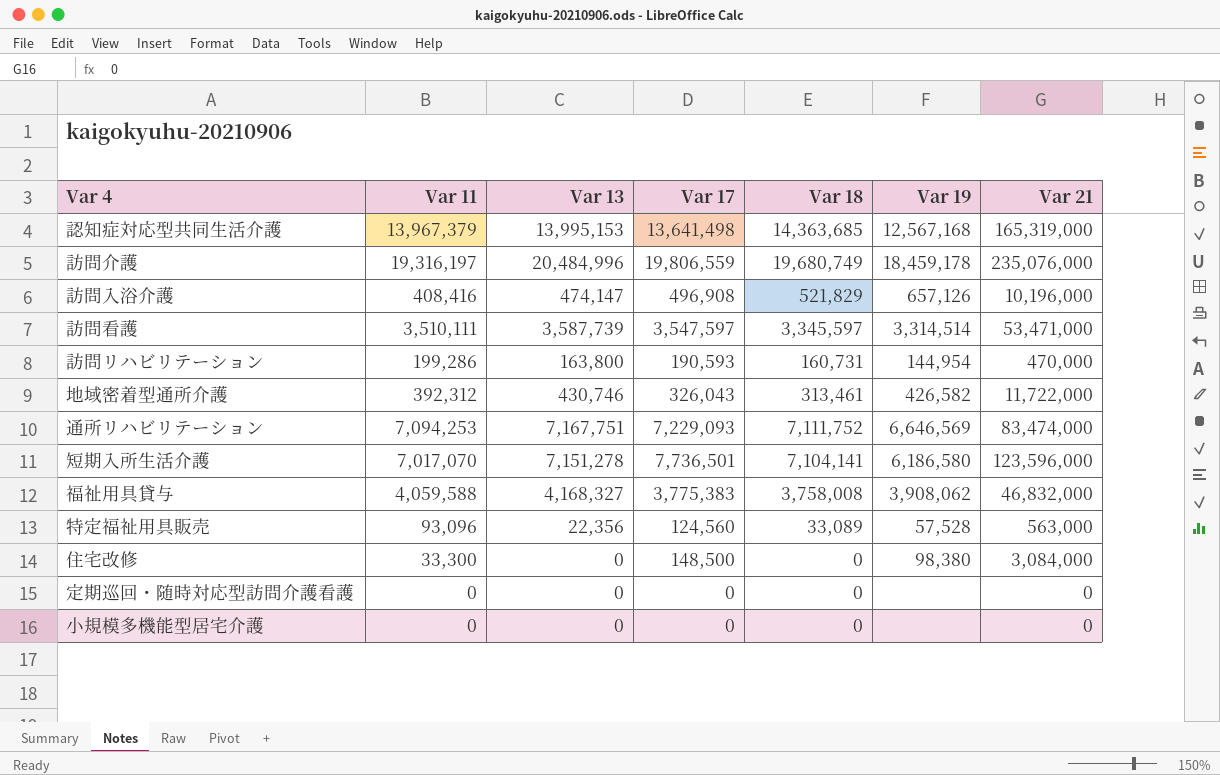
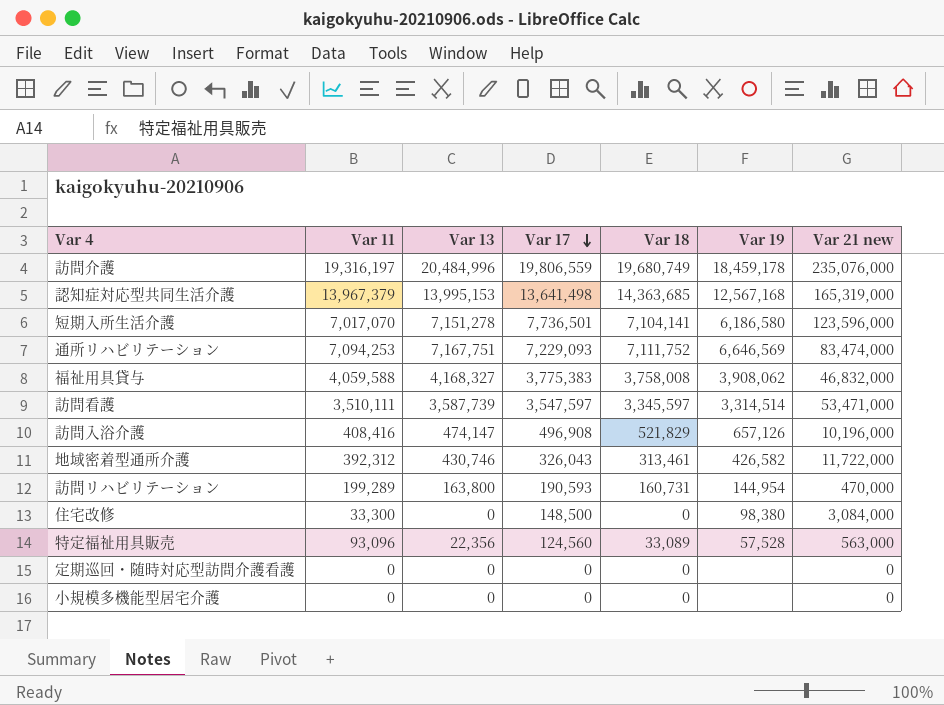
row order: none -> Var 17 descending
column name: Var 21 -> Var 21 new
訪問リハビリテーション | Var 11: 199,286 -> 199,289

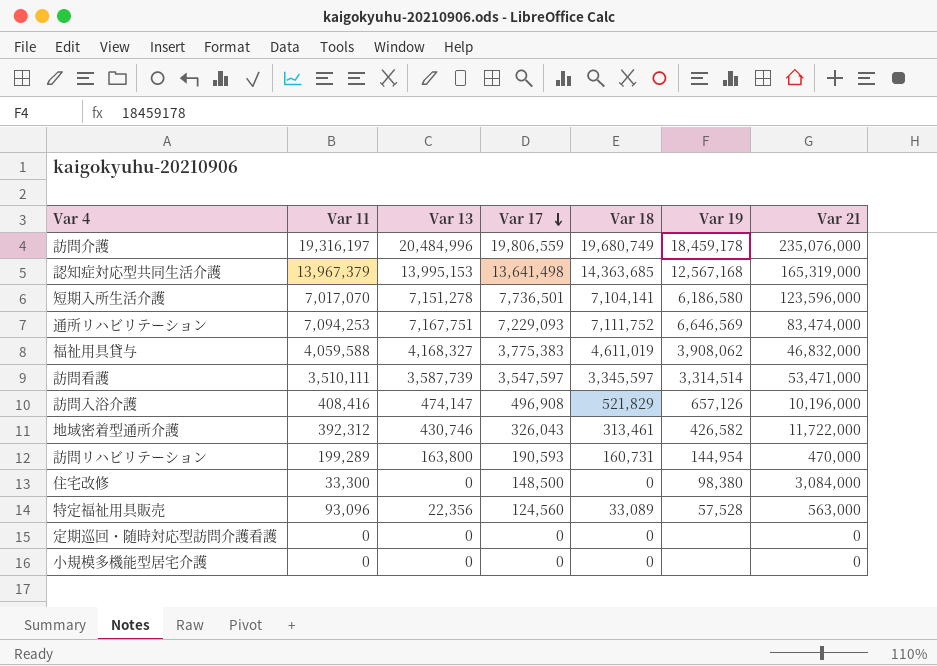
column name: Var 21 new -> Var 21
福祉用具貸与 | Var 18: 3,758,008 -> 4,611,019

